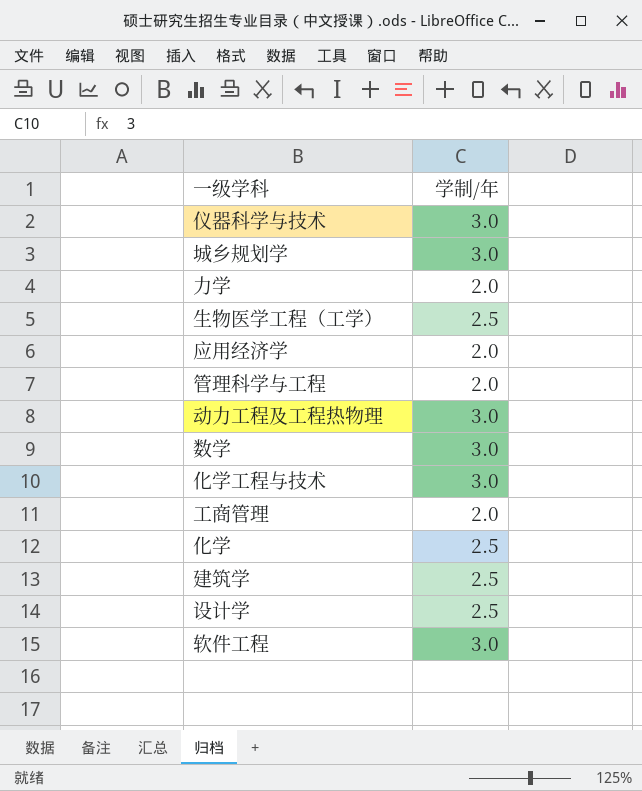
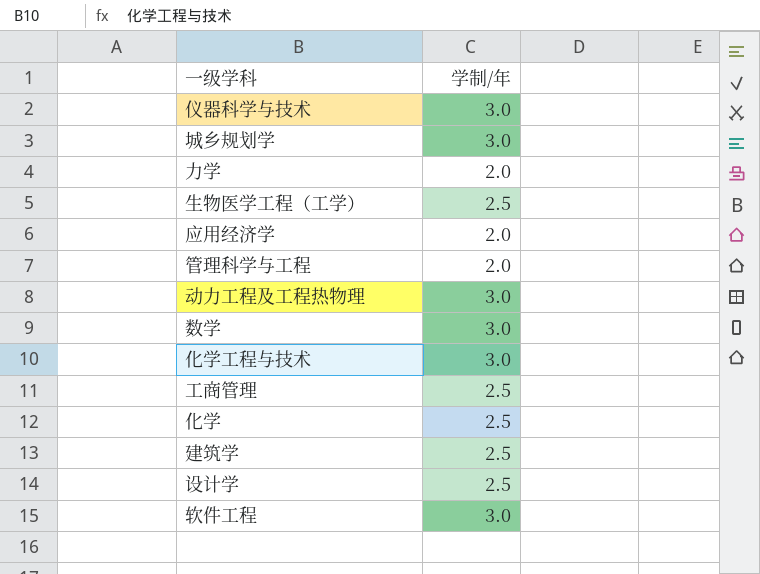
工商管理 | 学制/年: 2.0 -> 2.5

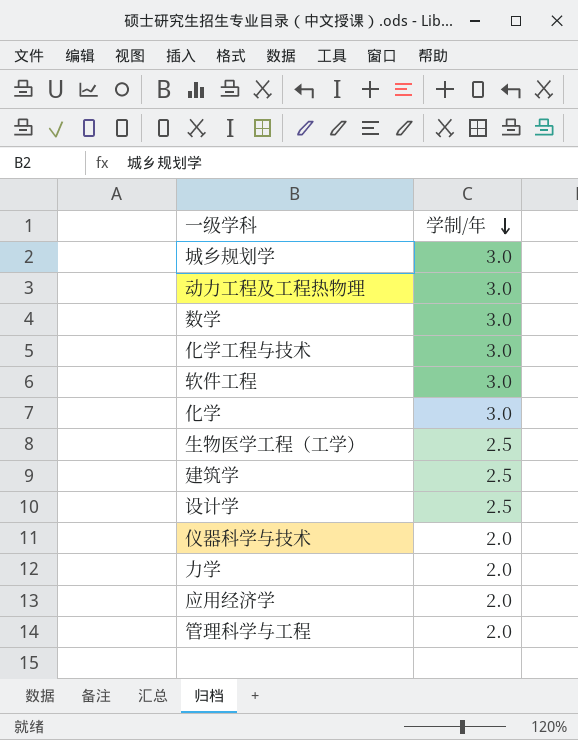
row order: none -> 学制/年 descending
row 工商管理: 2.5 -> none
化学 | 学制/年: 2.5 -> 3.0
仪器科学与技术 | 学制/年: 3.0 -> 2.0

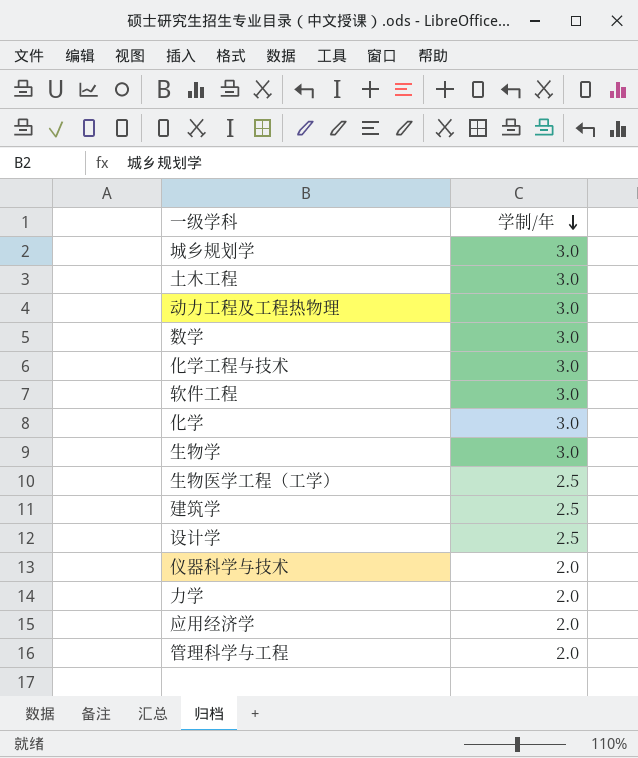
row 土木工程: none -> 3.0
row 生物学: none -> 3.0

